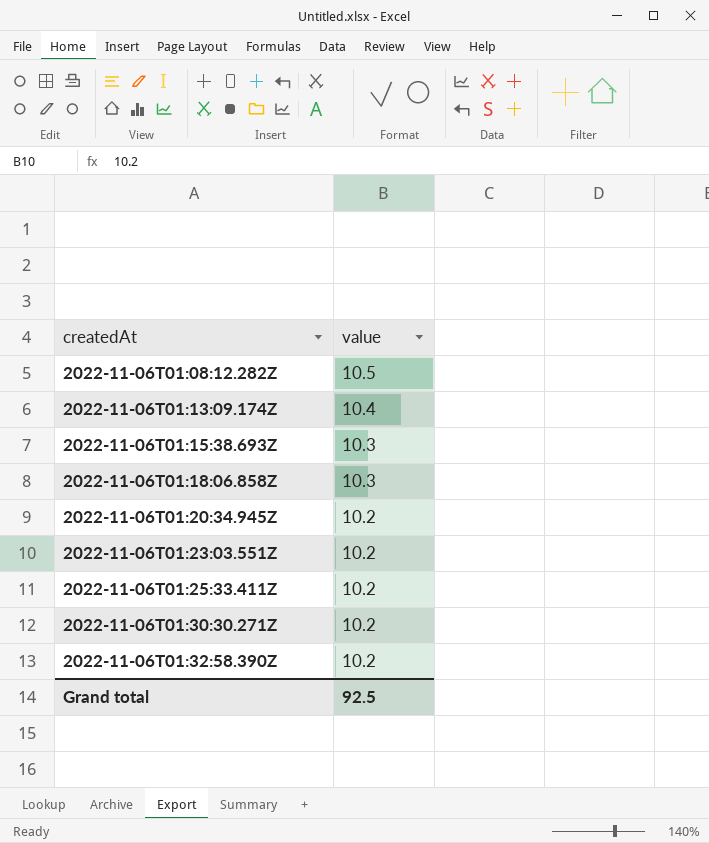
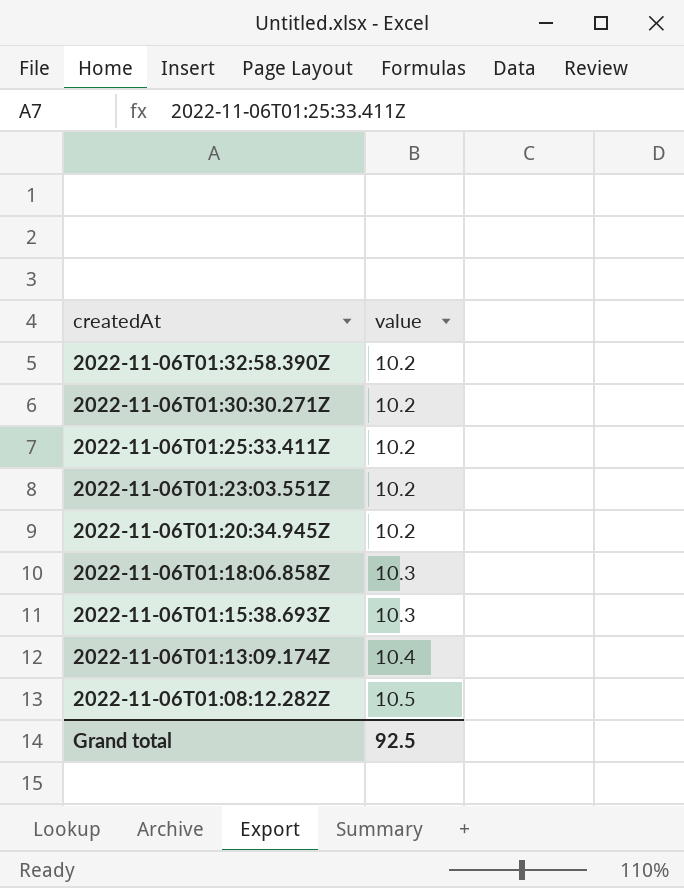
row order: createdAt ascending -> createdAt descending

